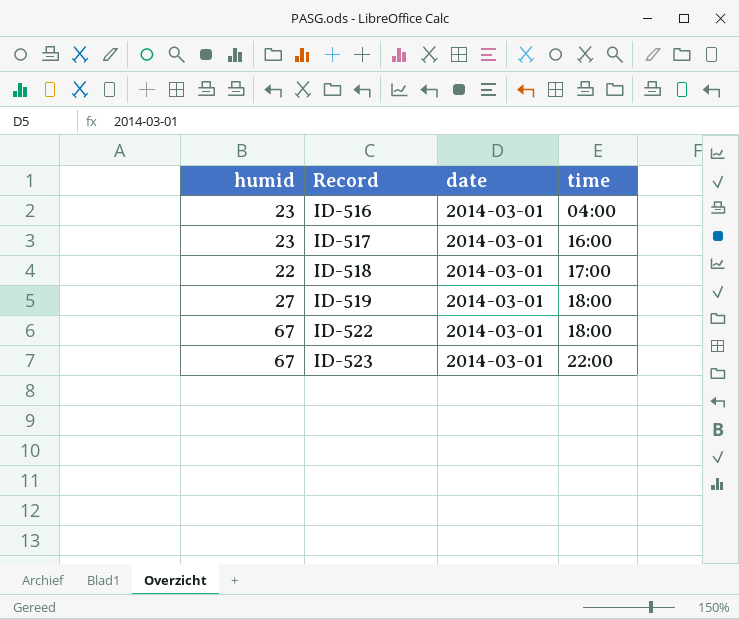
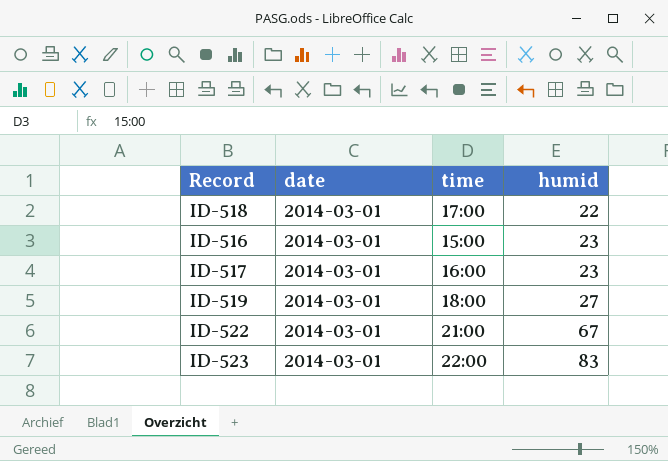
row order: Record ascending -> humid ascending
column humid | position: 1 -> 4
ID-516 | time: 04:00 -> 15:00
ID-522 | time: 18:00 -> 21:00
ID-523 | humid: 67 -> 83

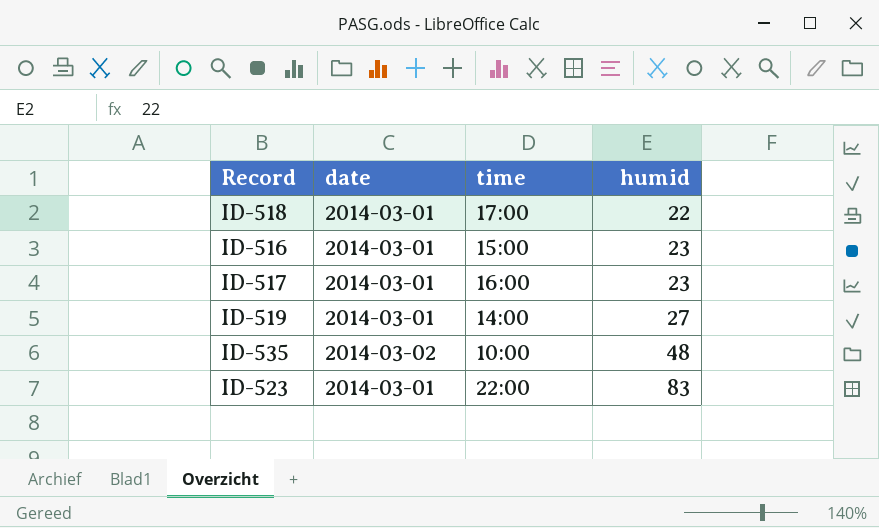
row ID-522: 2014-03-01 | 21:00 | 67 -> none
ID-519 | time: 18:00 -> 14:00
row ID-535: none -> 2014-03-02 | 10:00 | 48

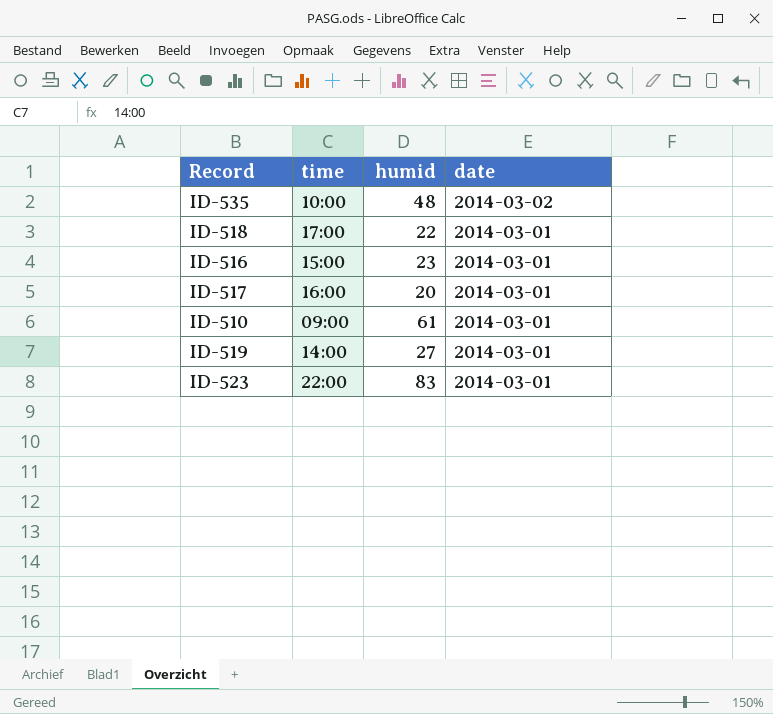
row order: humid ascending -> date descending
column date | position: 2 -> 4
ID-517 | humid: 23 -> 20
row ID-510: none -> 09:00 | 61 | 2014-03-01

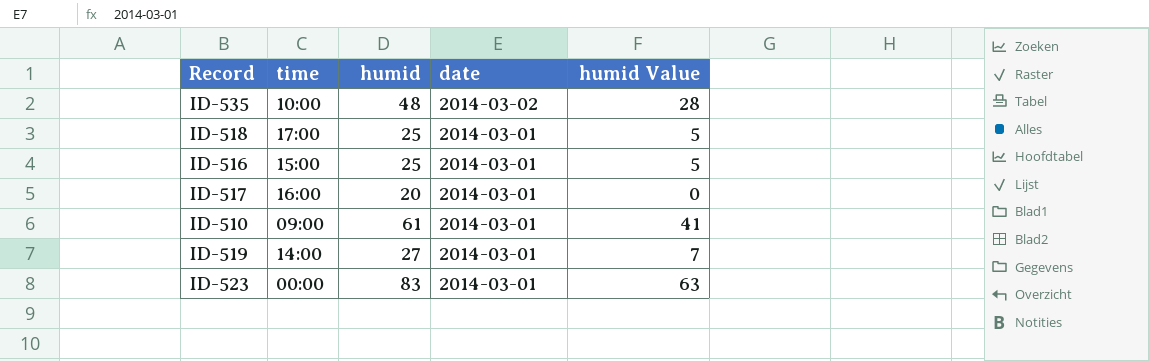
column humid Value | formula: none -> [humid] - 20
ID-518 | humid: 22 -> 25
ID-516 | humid: 23 -> 25
ID-523 | time: 22:00 -> 00:00

